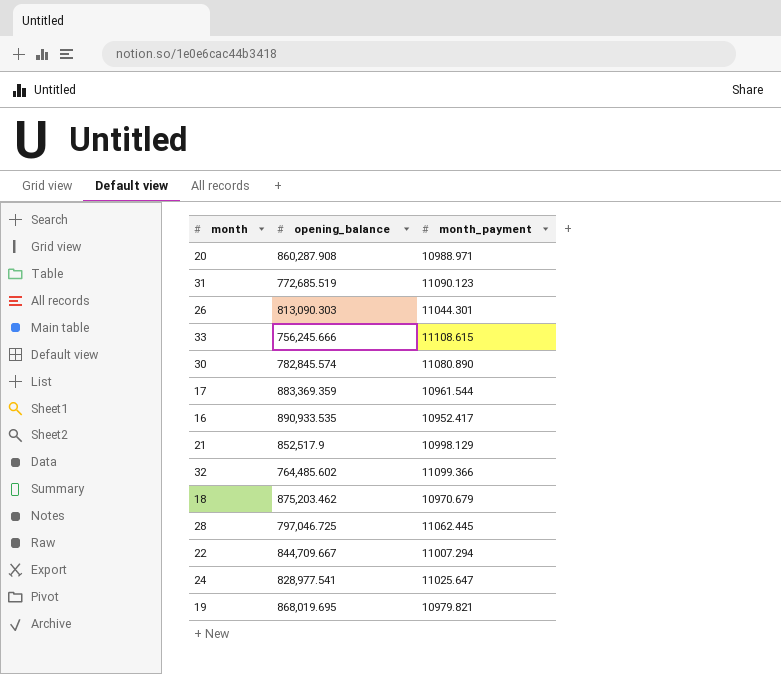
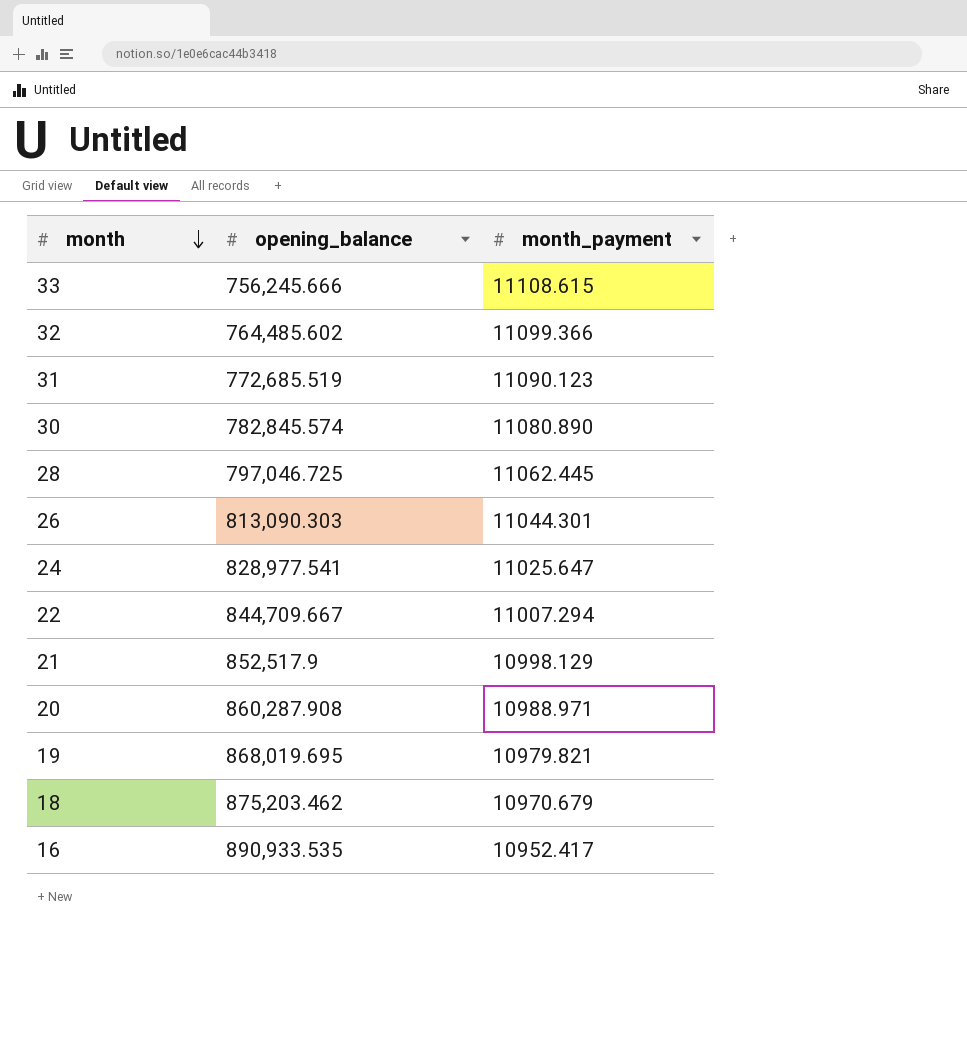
row order: none -> month descending
row 17: 883,369.359 | 10961.544 -> none

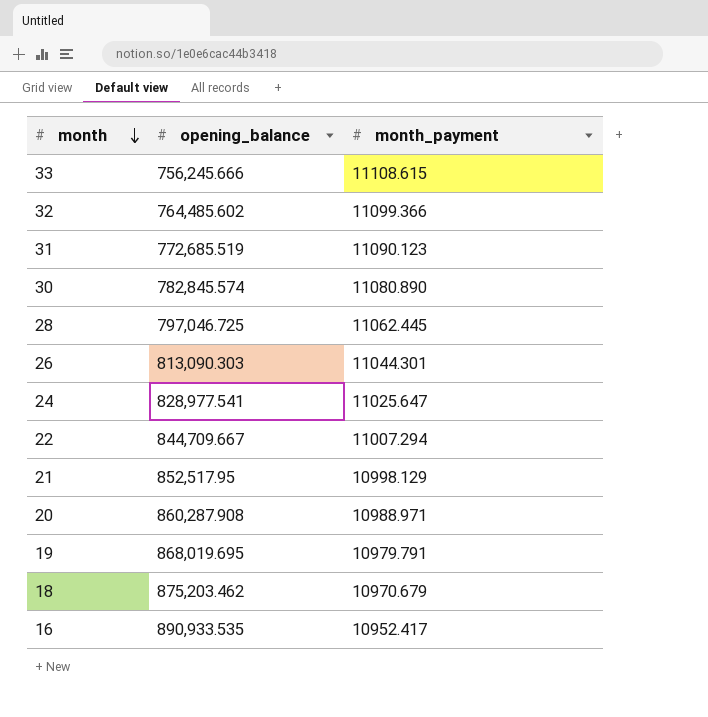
21 | opening_balance: 852,517.9 -> 852,517.95
19 | month_payment: 10979.821 -> 10979.791

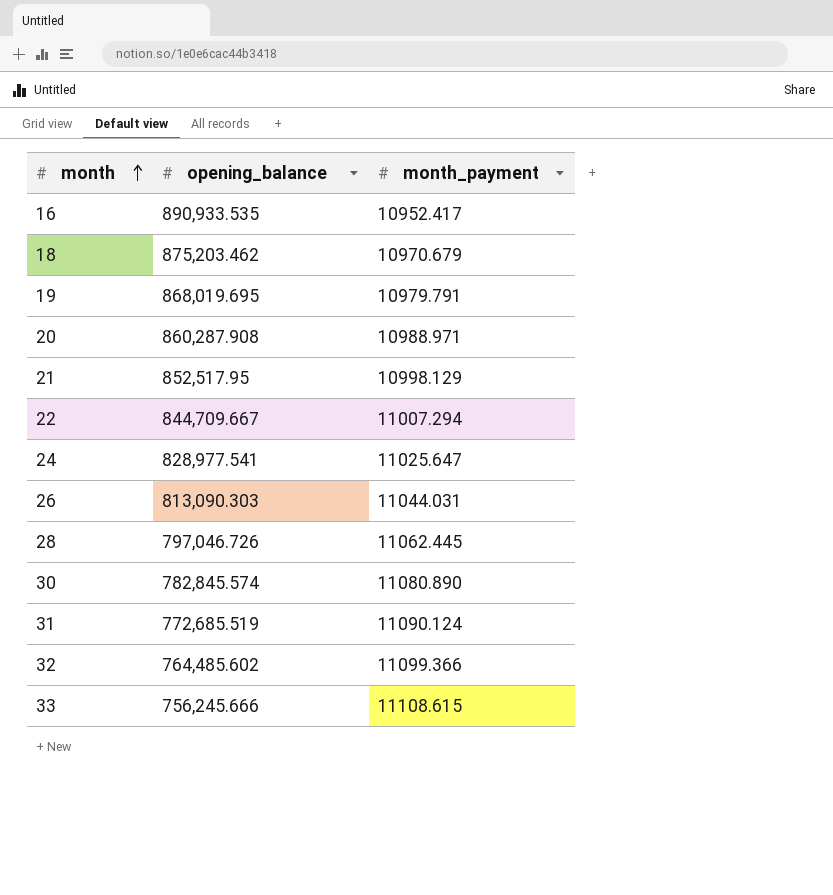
row order: month descending -> month ascending
26 | month_payment: 11044.301 -> 11044.031
28 | opening_balance: 797,046.725 -> 797,046.726
31 | month_payment: 11090.123 -> 11090.124

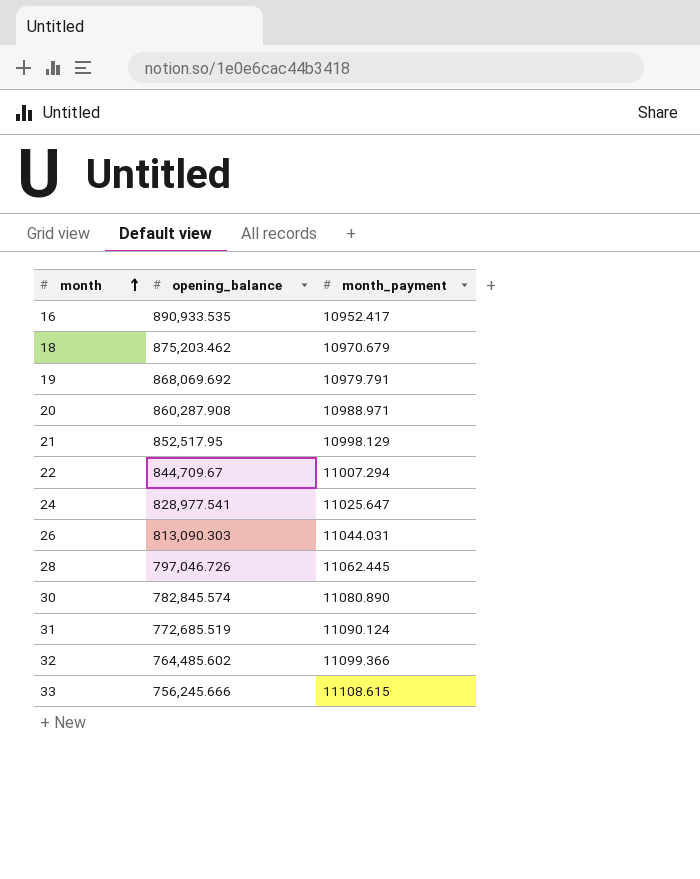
19 | opening_balance: 868,019.695 -> 868,069.692
22 | opening_balance: 844,709.667 -> 844,709.67

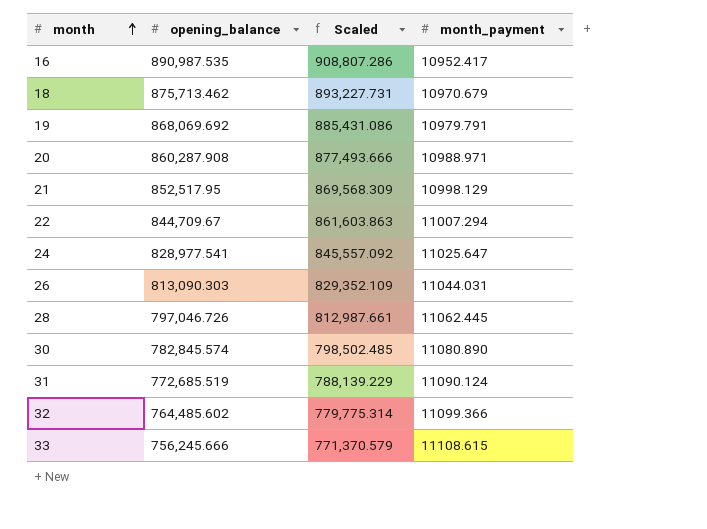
column Scaled | formula: none -> [opening_balance] * 1.02
16 | opening_balance: 890,933.535 -> 890,987.535
18 | opening_balance: 875,203.462 -> 875,713.462

